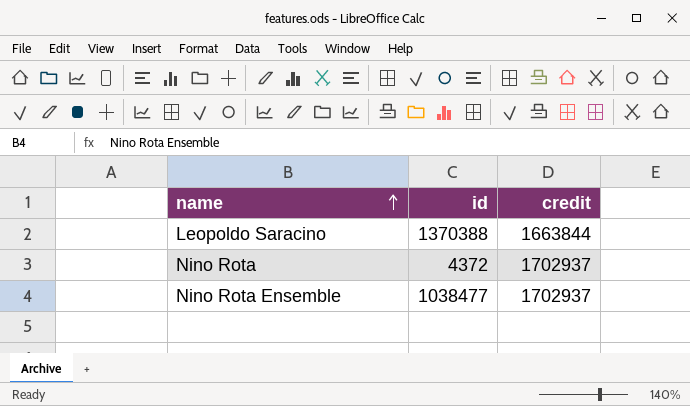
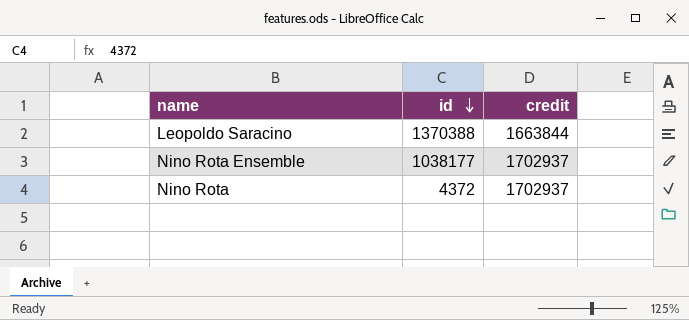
row order: name ascending -> id descending
Nino Rota Ensemble | id: 1038477 -> 1038177

